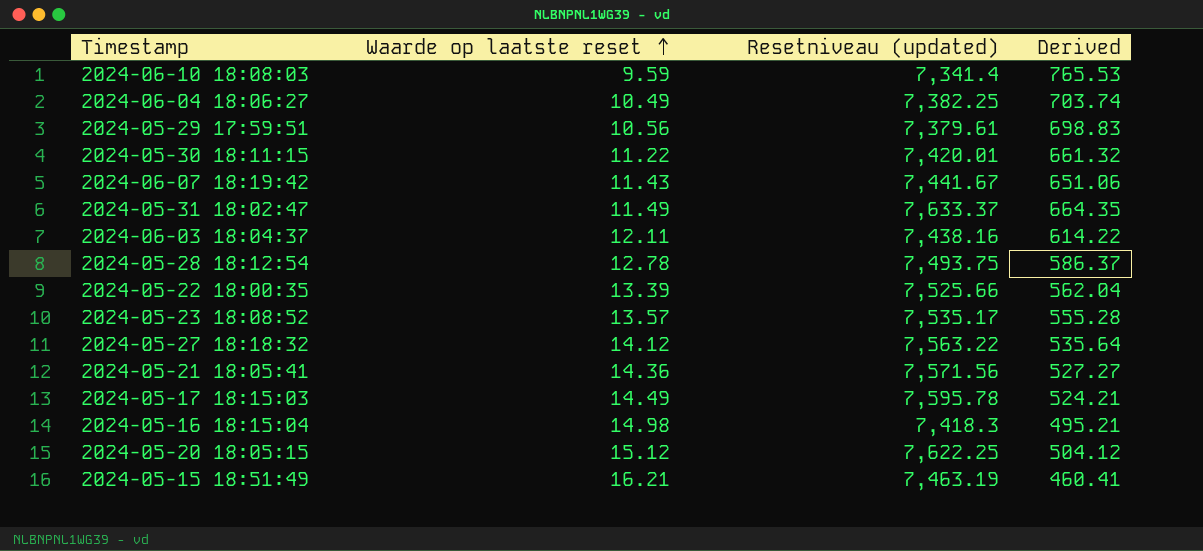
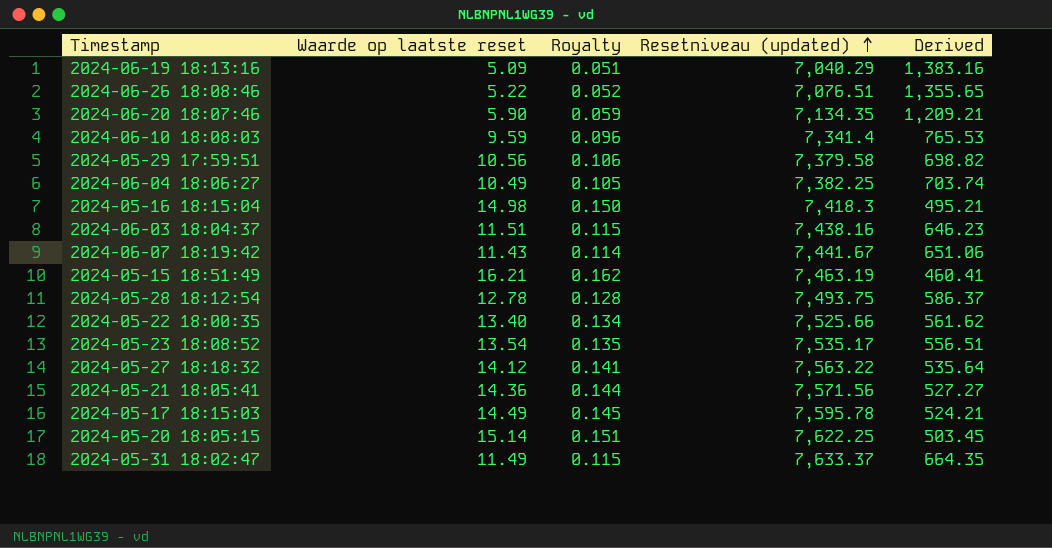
row order: Waarde op laatste reset ascending -> Resetniveau (updated) ascending
column Royalty | formula: none -> [Waarde op laatste reset] * 0.01
row 2024-05-30 18:11:15: 11.22 | 7,420.01 | 661.32 -> none
row 2024-06-19 18:13:16: none -> 5.09 | 0.051 | 7,040.29 | 1,383.16
row 2024-06-26 18:08:46: none -> 5.22 | 0.052 | 7,076.51 | 1,355.65
row 2024-06-20 18:07:46: none -> 5.90 | 0.059 | 7,134.35 | 1,209.21
2024-05-29 17:59:51 | Resetniveau (updated): 7,379.61 -> 7,379.58
2024-05-29 17:59:51 | Derived: 698.83 -> 698.82
2024-06-03 18:04:37 | Waarde op laatste reset: 12.11 -> 11.51
2024-06-03 18:04:37 | Derived: 614.22 -> 646.23
2024-05-22 18:00:35 | Waarde op laatste reset: 13.39 -> 13.40
2024-05-22 18:00:35 | Derived: 562.04 -> 561.62
2024-05-23 18:08:52 | Waarde op laatste reset: 13.57 -> 13.54
2024-05-23 18:08:52 | Derived: 555.28 -> 556.51
2024-05-20 18:05:15 | Waarde op laatste reset: 15.12 -> 15.14
2024-05-20 18:05:15 | Derived: 504.12 -> 503.45

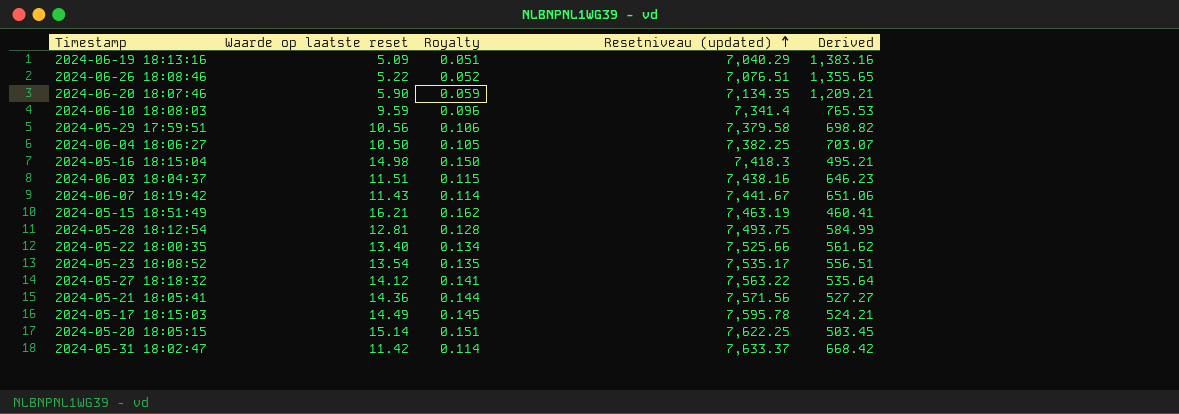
2024-06-04 18:06:27 | Waarde op laatste reset: 10.49 -> 10.50
2024-06-04 18:06:27 | Derived: 703.74 -> 703.07
2024-05-28 18:12:54 | Waarde op laatste reset: 12.78 -> 12.81
2024-05-28 18:12:54 | Derived: 586.37 -> 584.99
2024-05-31 18:02:47 | Waarde op laatste reset: 11.49 -> 11.42
2024-05-31 18:02:47 | Royalty: 0.115 -> 0.114
2024-05-31 18:02:47 | Derived: 664.35 -> 668.42

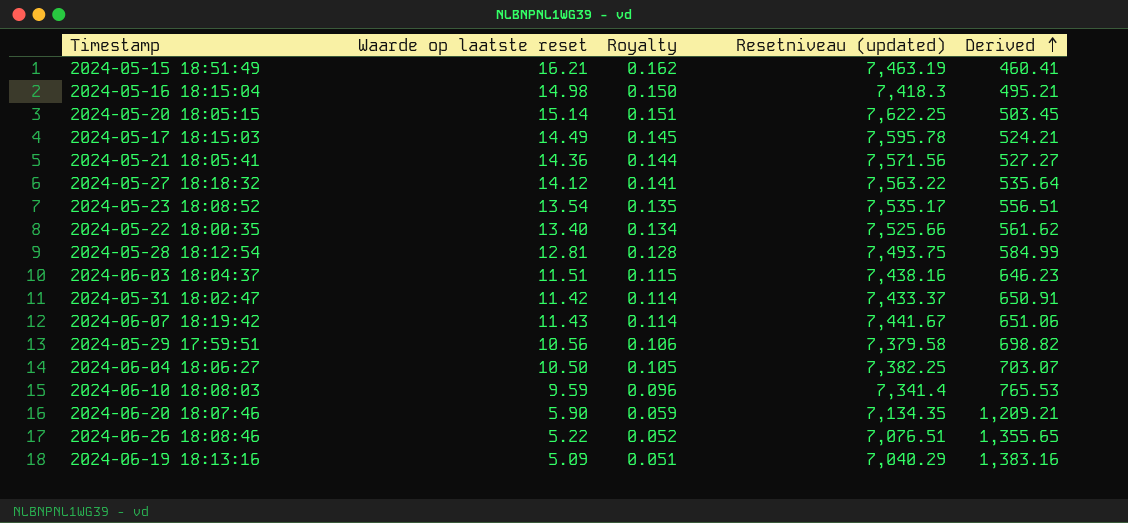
row order: Resetniveau (updated) ascending -> Derived ascending
2024-05-31 18:02:47 | Resetniveau (updated): 7,633.37 -> 7,433.37
2024-05-31 18:02:47 | Derived: 668.42 -> 650.91

